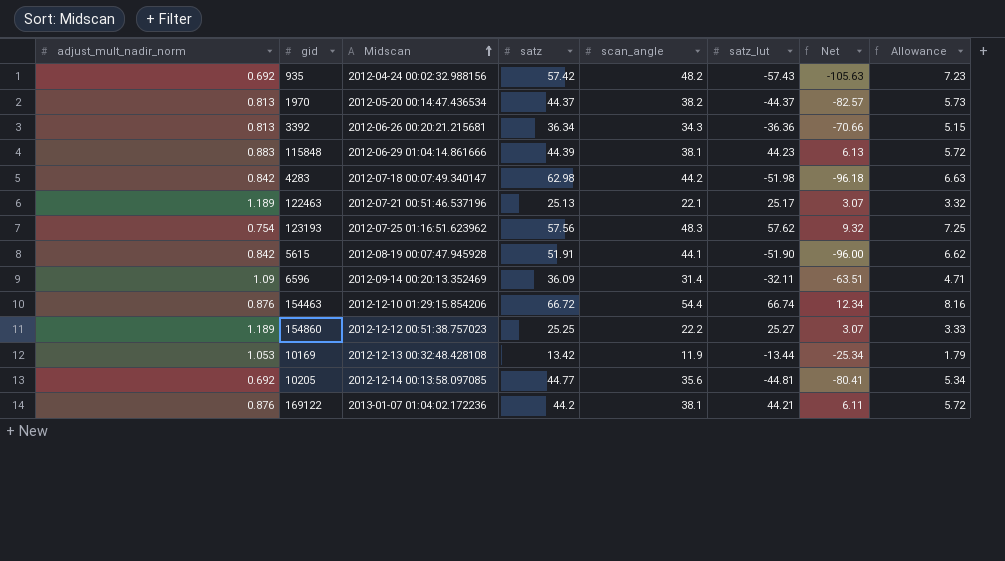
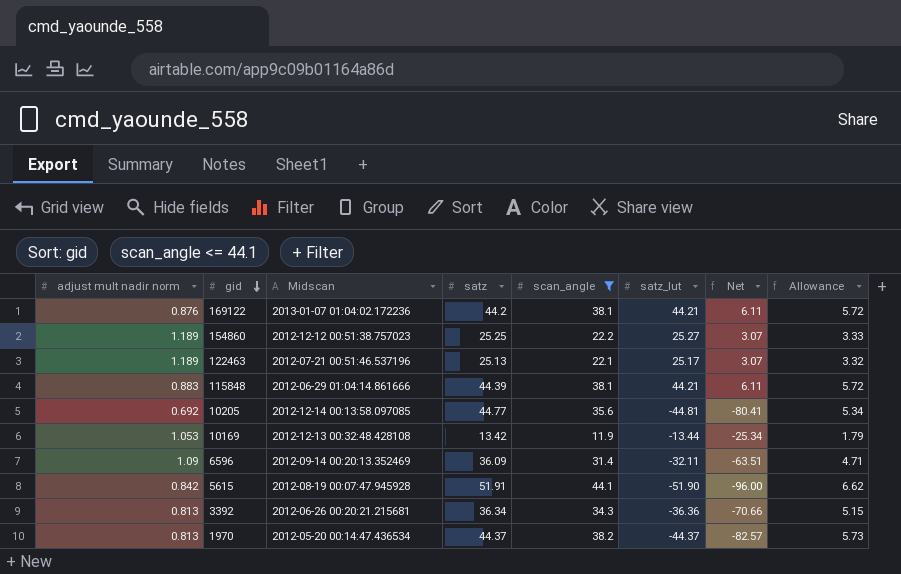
filter: none -> scan_angle <= 44.1
row order: Midscan ascending -> gid descending
column name: adjust_mult_nadir_norm -> adjust mult nadir norm
115848 | satz_lut: 44.23 -> 44.21
115848 | Net: 6.13 -> 6.11

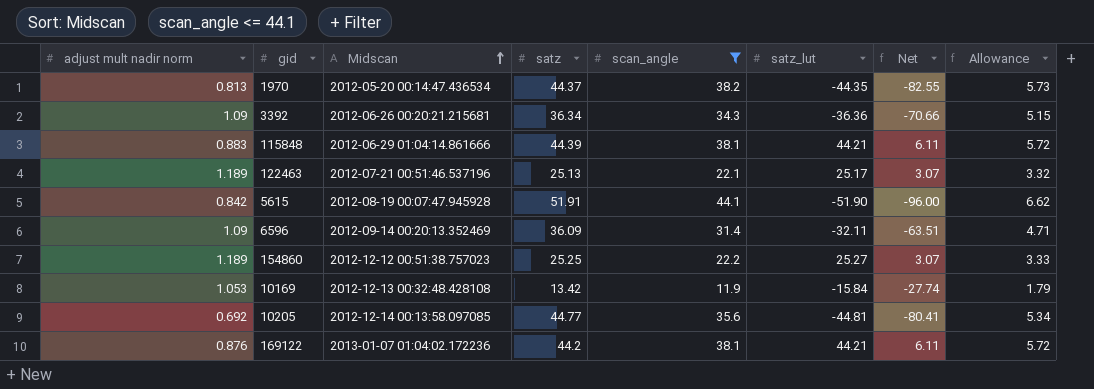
row order: gid descending -> Midscan ascending
1970 | satz_lut: -44.37 -> -44.35
1970 | Net: -82.57 -> -82.55
3392 | adjust mult nadir norm: 0.813 -> 1.09
10169 | satz_lut: -13.44 -> -15.84
10169 | Net: -25.34 -> -27.74

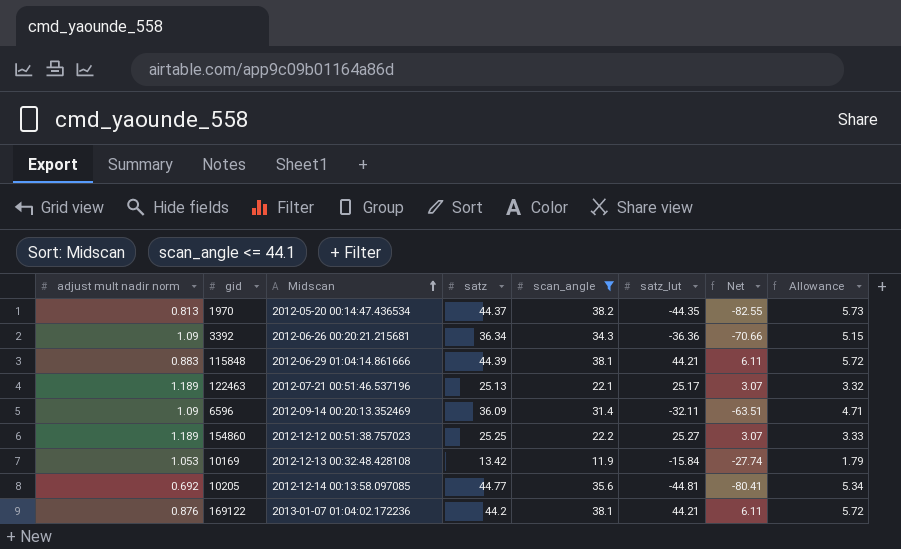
row 5615: 0.842 | 2012-08-19 00:07:47.945928 | 51.91 | 44.1 | -51.90 | -96.00 | 6.62 -> none

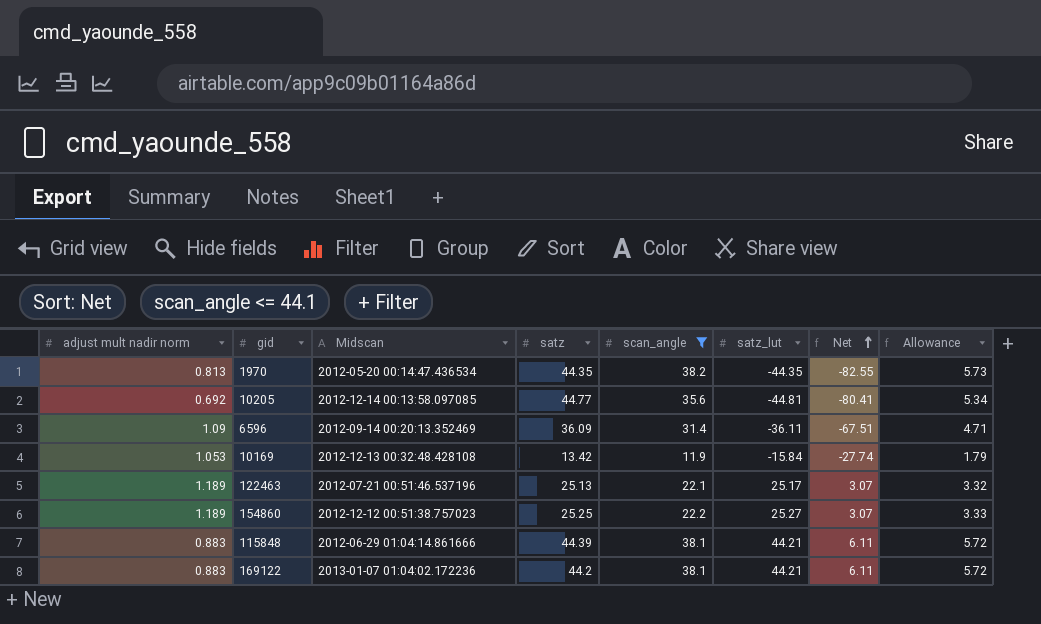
row order: Midscan ascending -> Net ascending
row 3392: 1.09 | 2012-06-26 00:20:21.215681 | 36.34 | 34.3 | -36.36 | -70.66 | 5.15 -> none
1970 | satz: 44.37 -> 44.35
6596 | satz_lut: -32.11 -> -36.11
6596 | Net: -63.51 -> -67.51
169122 | adjust mult nadir norm: 0.876 -> 0.883

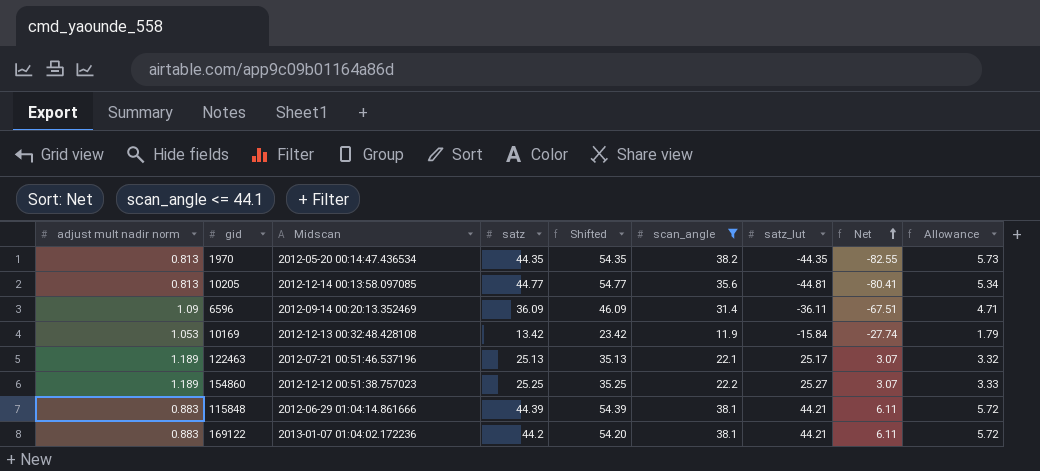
column Shifted | formula: none -> [satz] + 10
10205 | adjust mult nadir norm: 0.692 -> 0.813

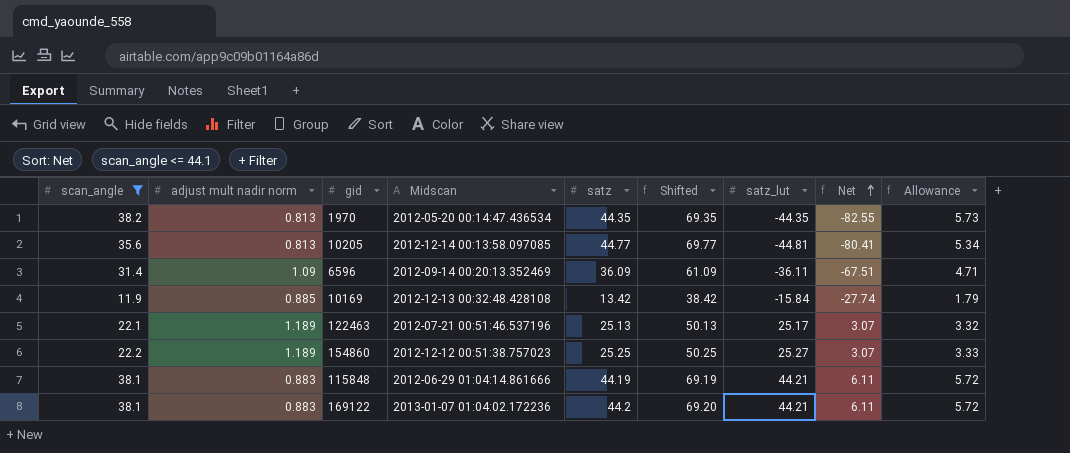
column scan_angle | position: 6 -> 1
column Shifted | formula: [satz] + 10 -> [satz] + 25
10169 | adjust mult nadir norm: 1.053 -> 0.885
115848 | satz: 44.39 -> 44.19

